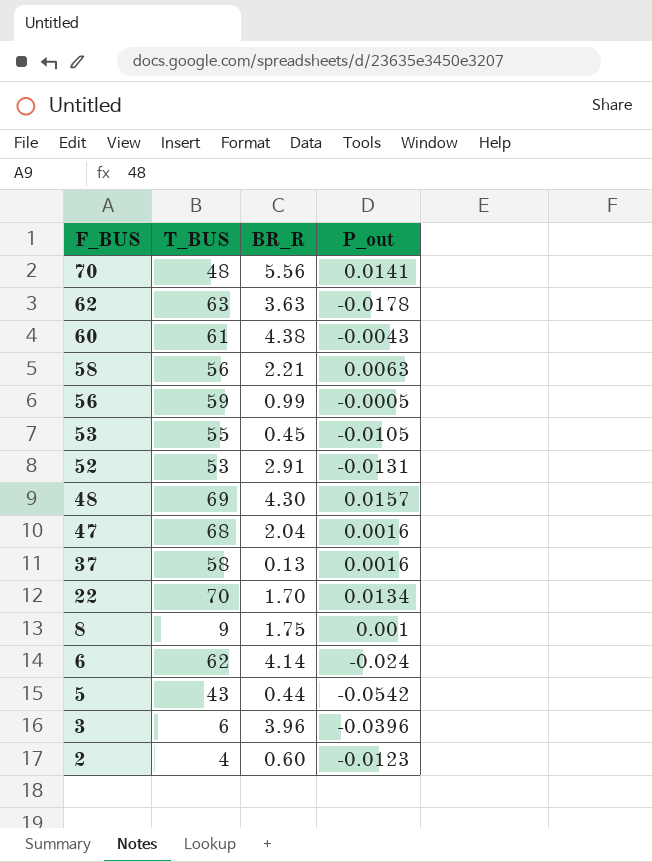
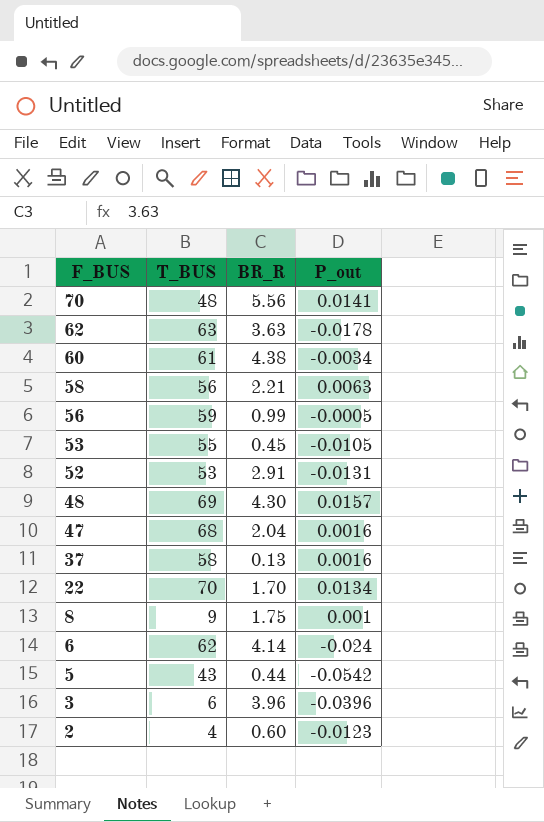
60 | P_out: -0.0043 -> -0.0034

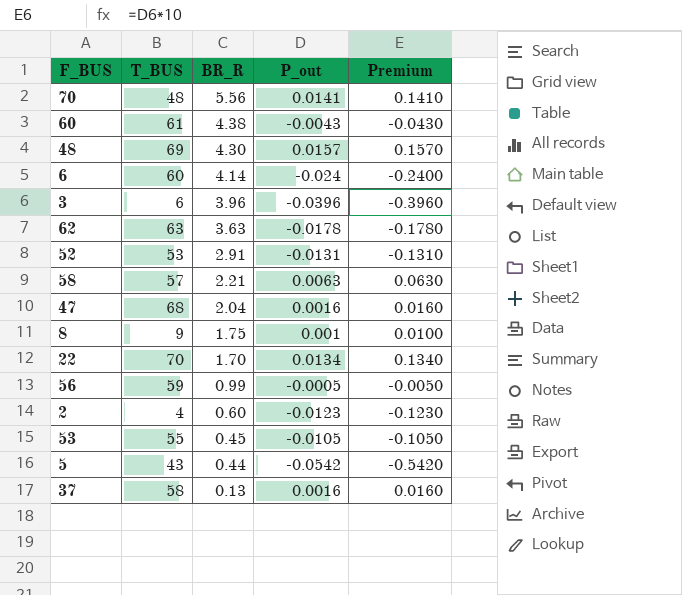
row order: F_BUS descending -> BR_R descending
column Premium | formula: none -> [P_out] * 10
60 | P_out: -0.0034 -> -0.0043
6 | T_BUS: 62 -> 60
58 | T_BUS: 56 -> 57

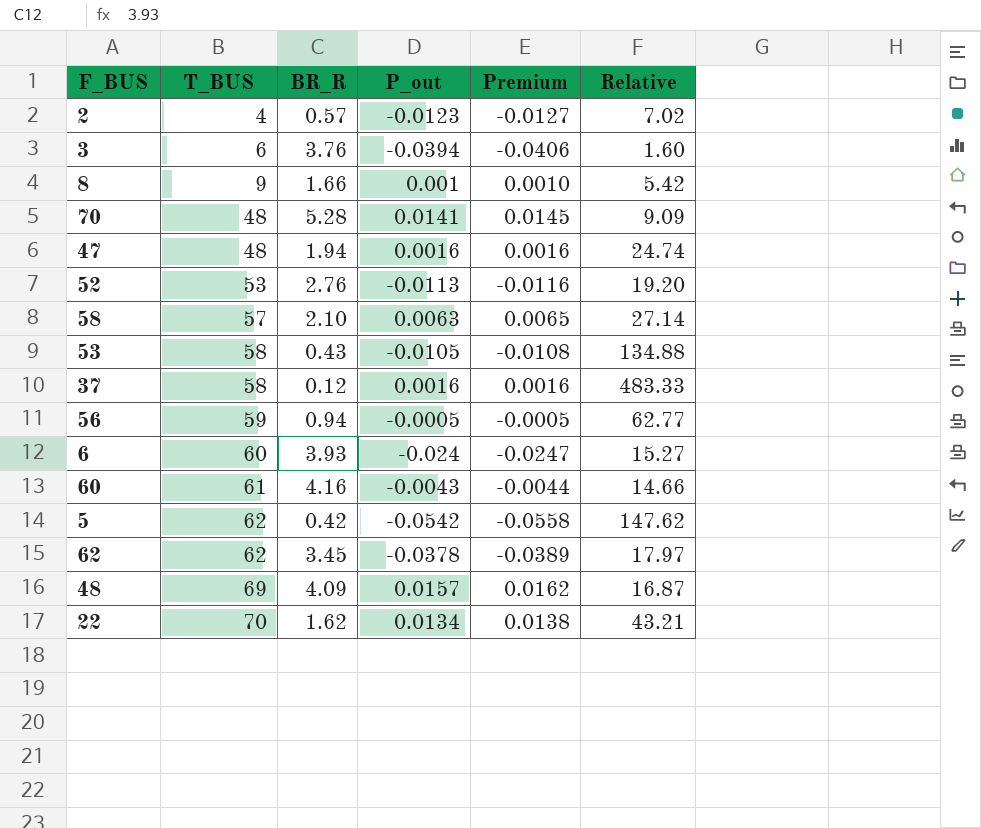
row order: BR_R descending -> T_BUS ascending
column Premium | formula: [P_out] * 10 -> [P_out] * 1.03
column Relative | formula: none -> [T_BUS] / [BR_R]
2 | BR_R: 0.60 -> 0.57
3 | BR_R: 3.96 -> 3.76
3 | P_out: -0.0396 -> -0.0394
8 | BR_R: 1.75 -> 1.66
70 | BR_R: 5.56 -> 5.28
47 | T_BUS: 68 -> 48
47 | BR_R: 2.04 -> 1.94
52 | BR_R: 2.91 -> 2.76
52 | P_out: -0.0131 -> -0.0113
58 | BR_R: 2.21 -> 2.10
53 | T_BUS: 55 -> 58
53 | BR_R: 0.45 -> 0.43
37 | BR_R: 0.13 -> 0.12
56 | BR_R: 0.99 -> 0.94
6 | BR_R: 4.14 -> 3.93
60 | BR_R: 4.38 -> 4.16
5 | T_BUS: 43 -> 62
5 | BR_R: 0.44 -> 0.42
62 | T_BUS: 63 -> 62
62 | BR_R: 3.63 -> 3.45
62 | P_out: -0.0178 -> -0.0378
48 | BR_R: 4.30 -> 4.09
22 | BR_R: 1.70 -> 1.62

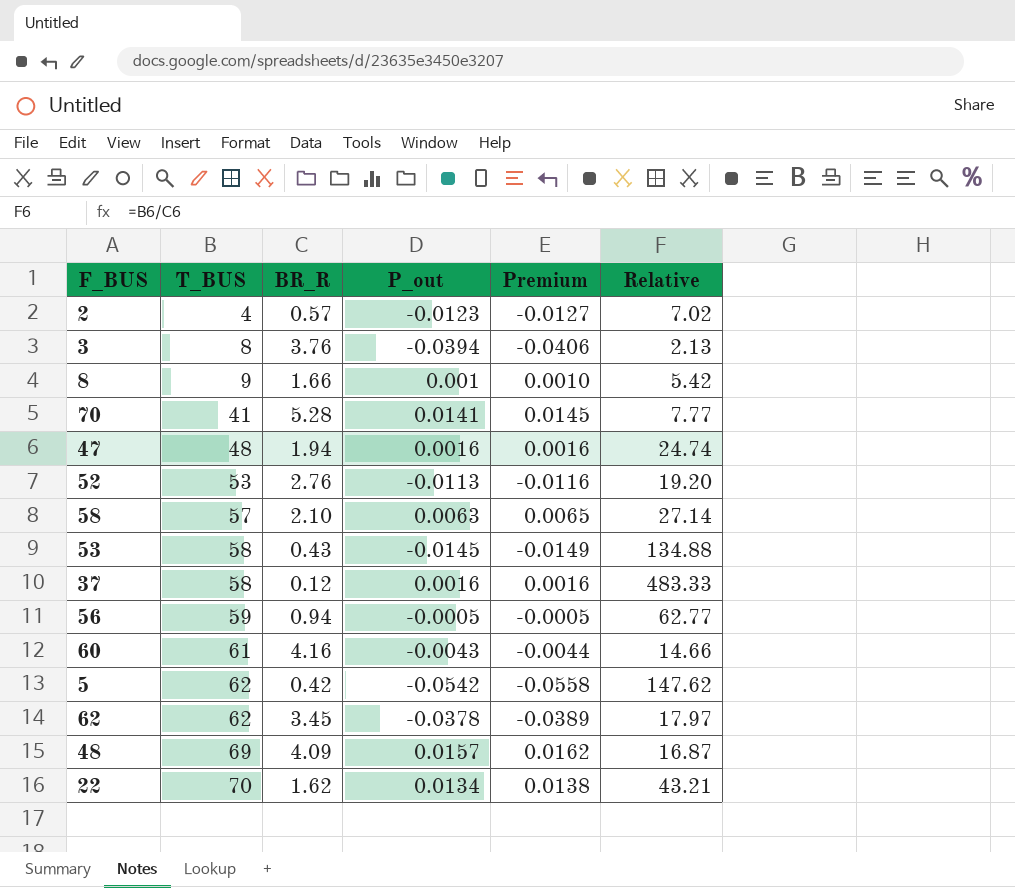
row 6: 60 | 3.93 | -0.024 | -0.0247 | 15.27 -> none
3 | T_BUS: 6 -> 8
3 | Relative: 1.60 -> 2.13
70 | T_BUS: 48 -> 41
70 | Relative: 9.09 -> 7.77
53 | P_out: -0.0105 -> -0.0145
53 | Premium: -0.0108 -> -0.0149

